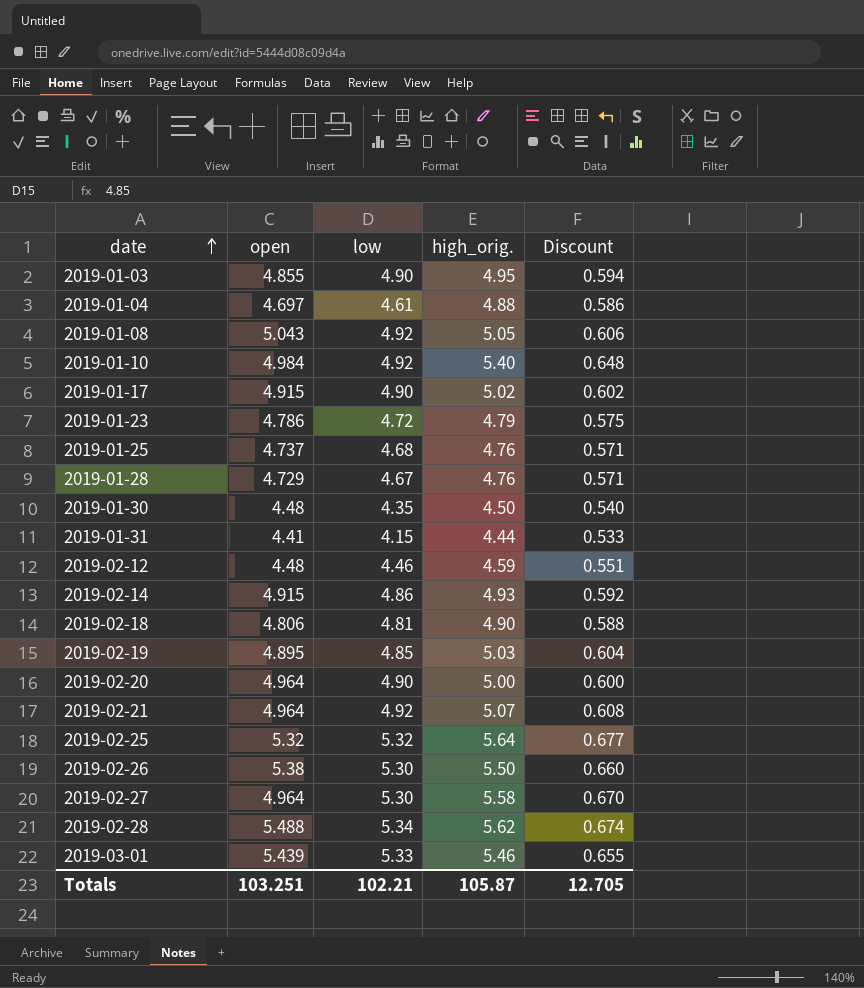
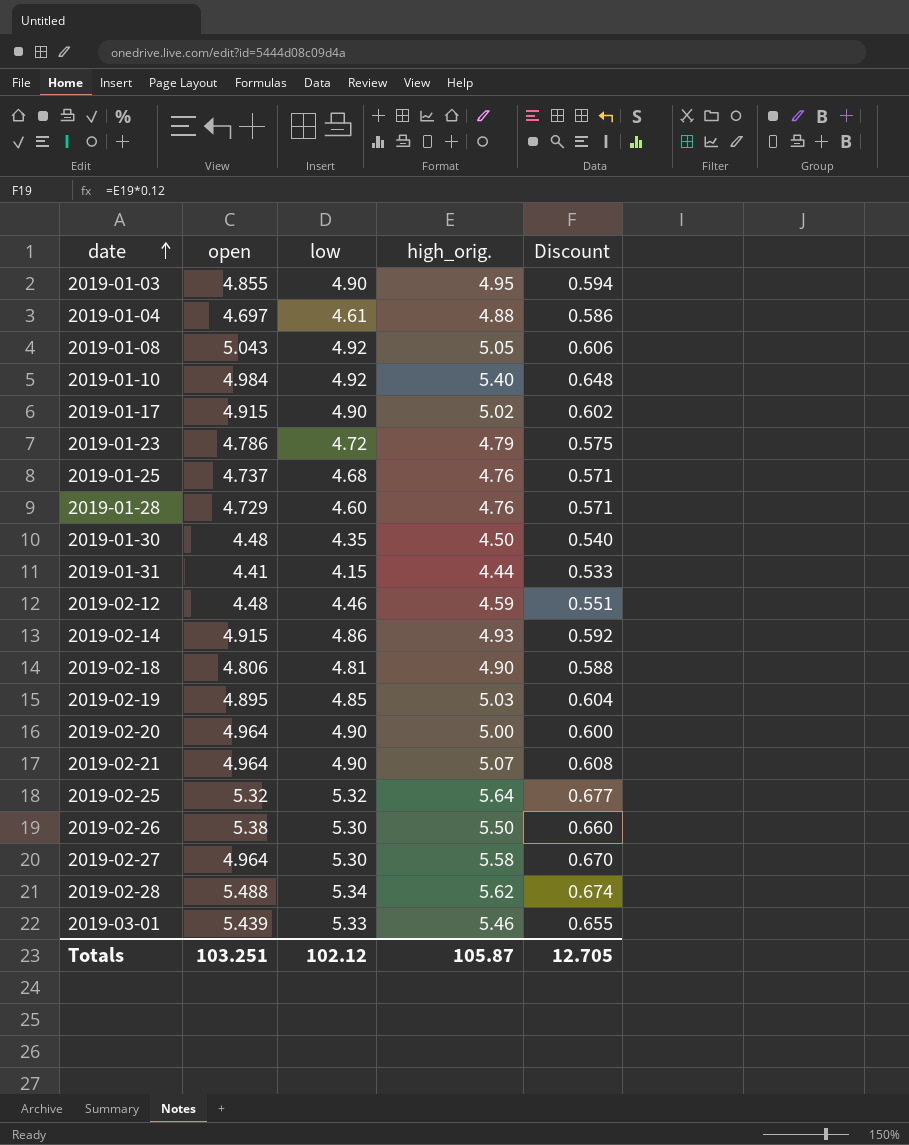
2019-01-28 | low: 4.67 -> 4.60
2019-02-21 | low: 4.92 -> 4.90
Totals | low: 102.21 -> 102.12

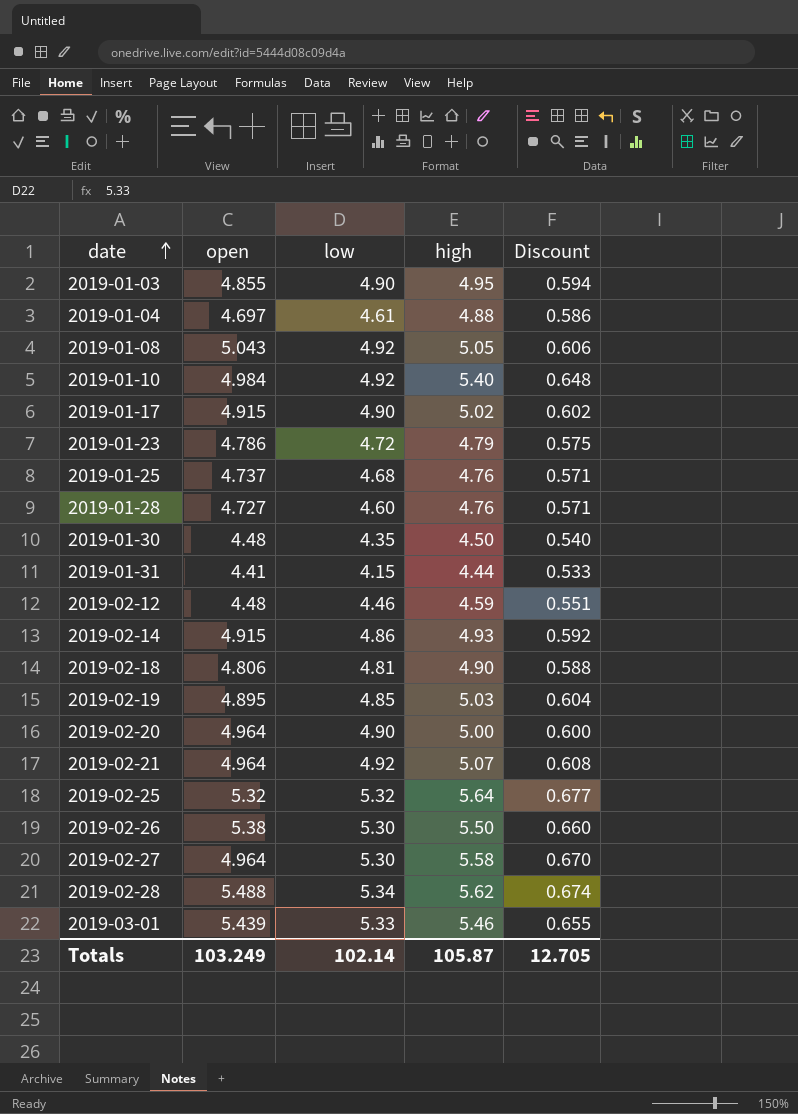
column name: high_orig. -> high
2019-01-28 | open: 4.729 -> 4.727
2019-02-21 | low: 4.90 -> 4.92
Totals | open: 103.251 -> 103.249
Totals | low: 102.12 -> 102.14

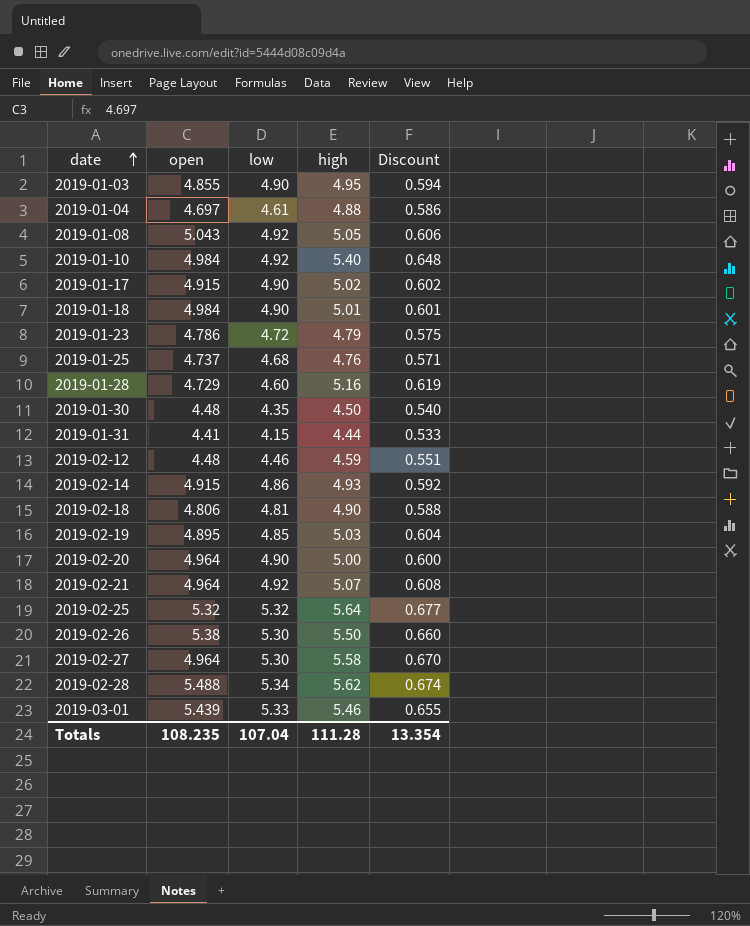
row 2019-01-18: none -> 4.984 | 4.90 | 5.01 | 0.601
2019-01-28 | open: 4.727 -> 4.729
2019-01-28 | high: 4.76 -> 5.16
2019-01-28 | Discount: 0.571 -> 0.619
Totals | open: 103.249 -> 108.235
Totals | low: 102.14 -> 107.04
Totals | high: 105.87 -> 111.28
Totals | Discount: 12.705 -> 13.354

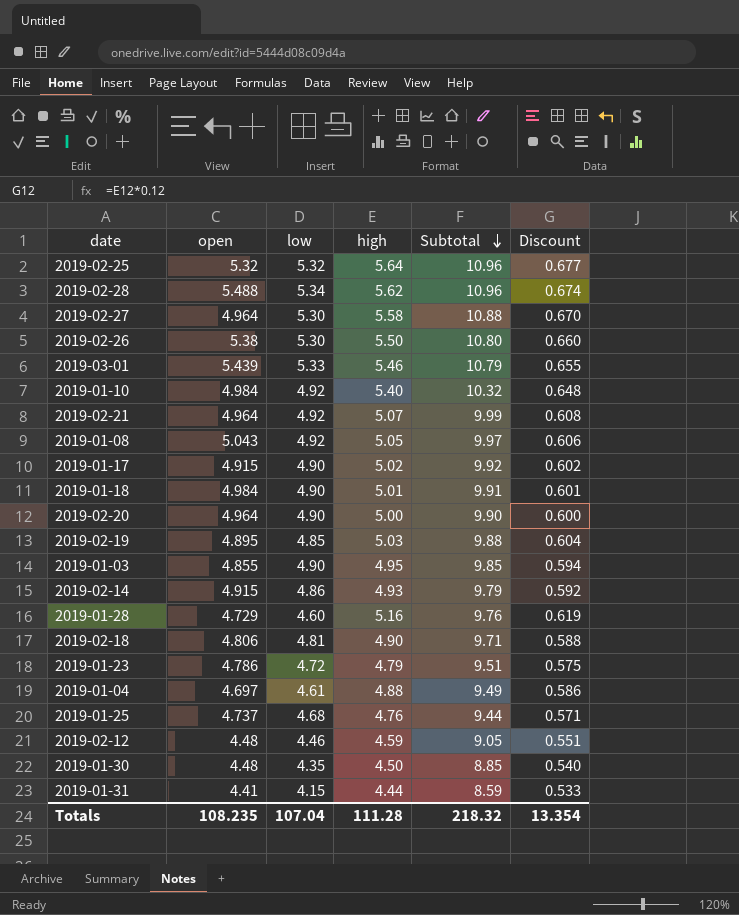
row order: date ascending -> Subtotal descending
column Subtotal | formula: none -> [low] + [high]

